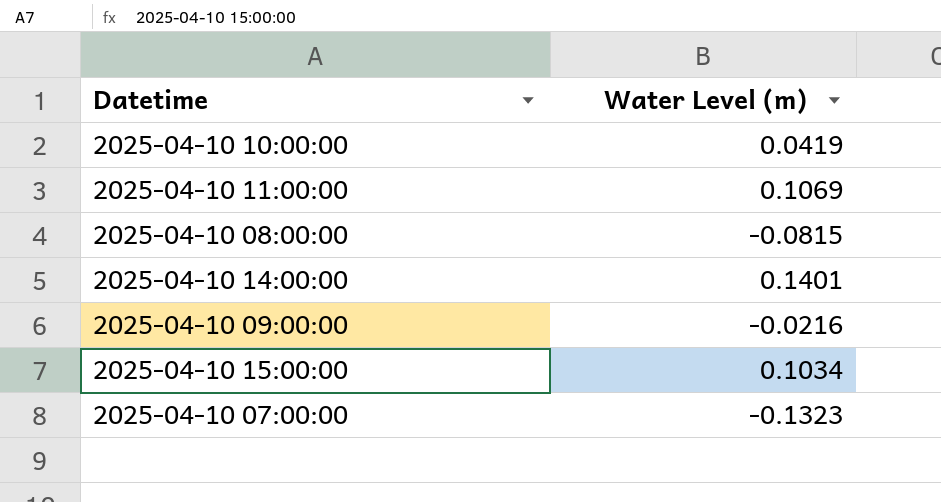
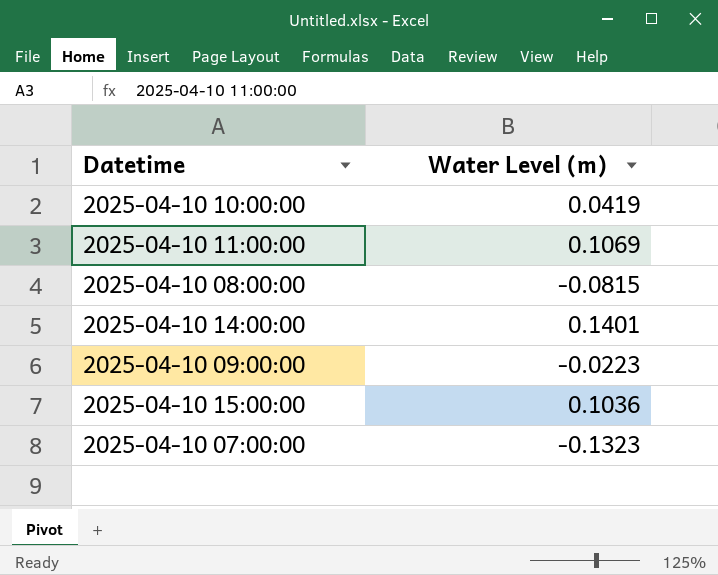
2025-04-10 09:00:00 | Water Level (m): -0.0216 -> -0.0223
2025-04-10 15:00:00 | Water Level (m): 0.1034 -> 0.1036

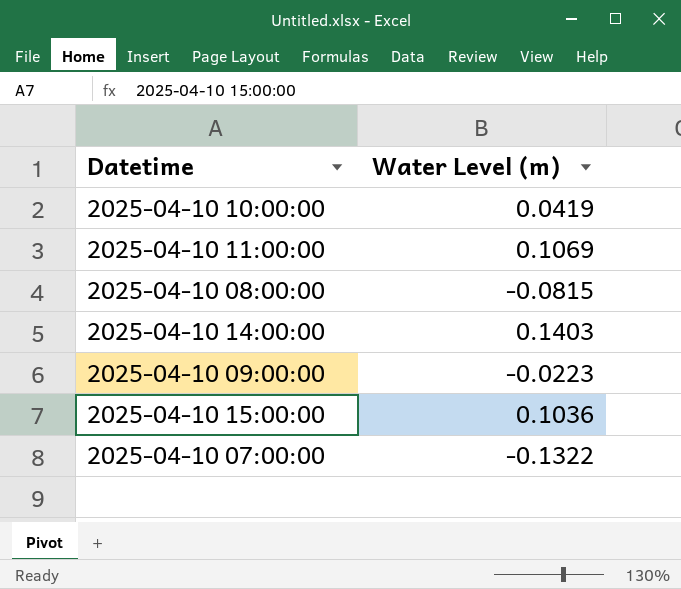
2025-04-10 14:00:00 | Water Level (m): 0.1401 -> 0.1403
2025-04-10 07:00:00 | Water Level (m): -0.1323 -> -0.1322

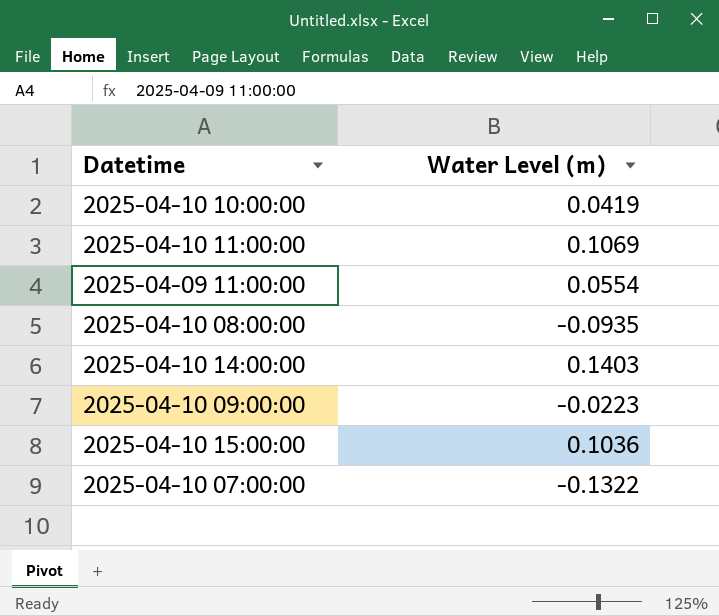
row 2025-04-09 11:00:00: none -> 0.0554
2025-04-10 08:00:00 | Water Level (m): -0.0815 -> -0.0935

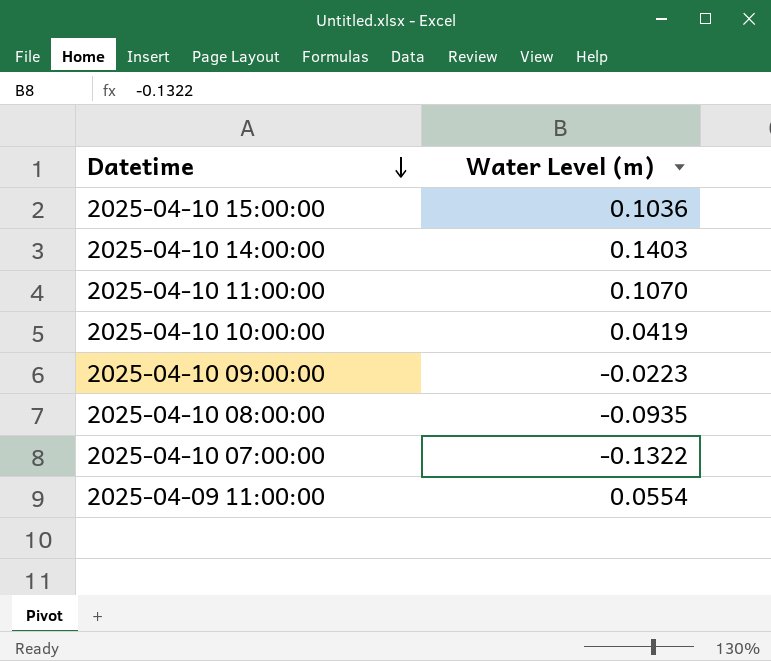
row order: none -> Datetime descending
2025-04-10 11:00:00 | Water Level (m): 0.1069 -> 0.1070

